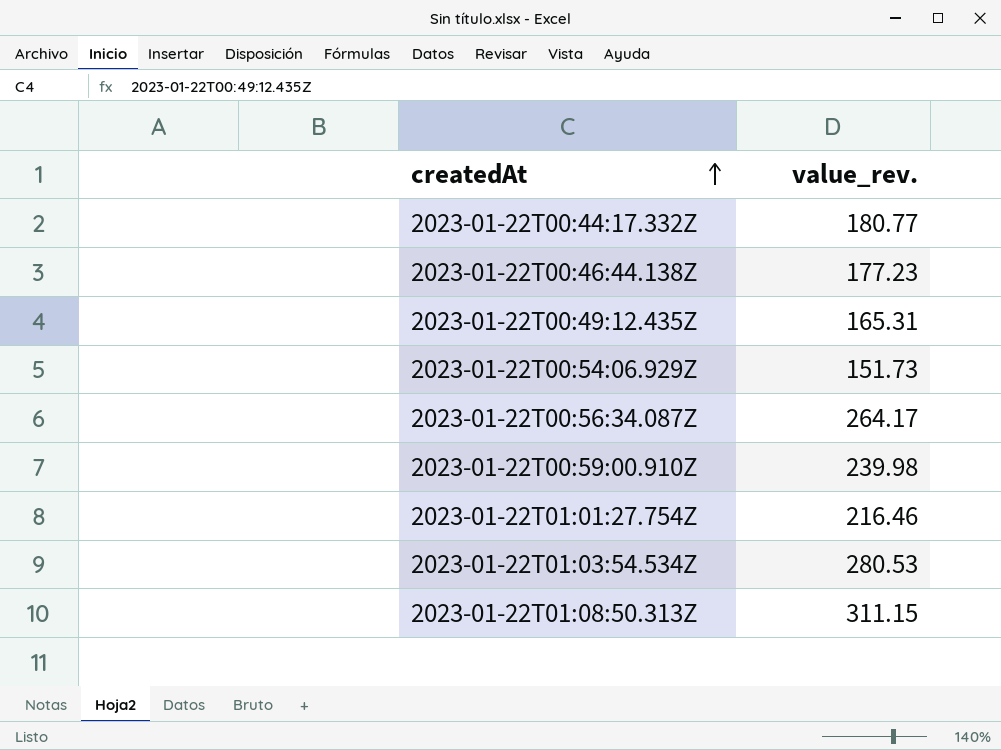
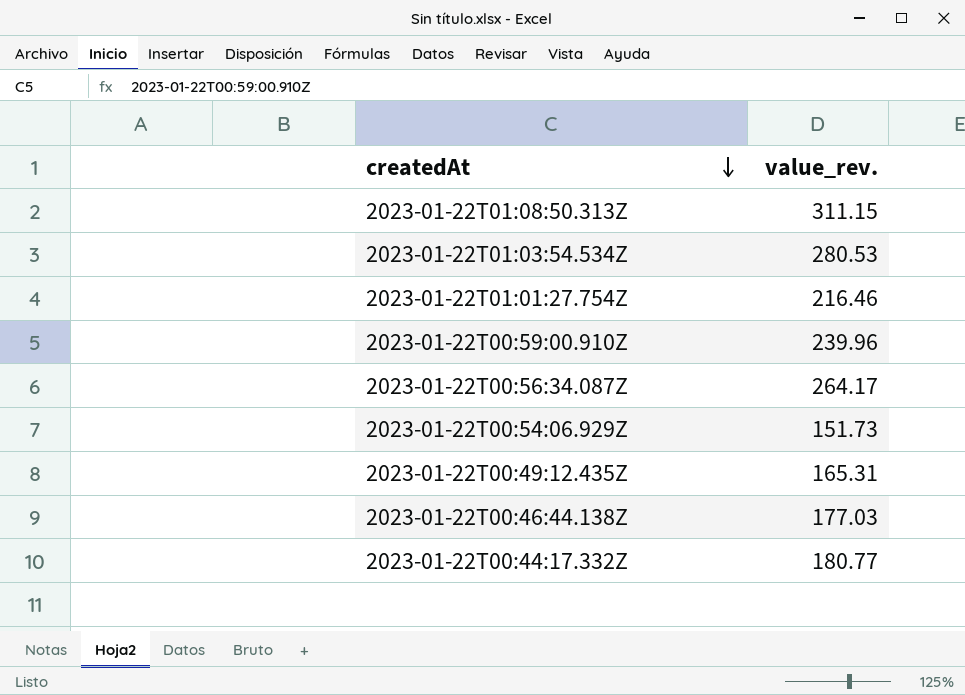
row order: createdAt ascending -> createdAt descending
2023-01-22T00:59:00.910Z | value_rev.: 239.98 -> 239.96
2023-01-22T00:46:44.138Z | value_rev.: 177.23 -> 177.03

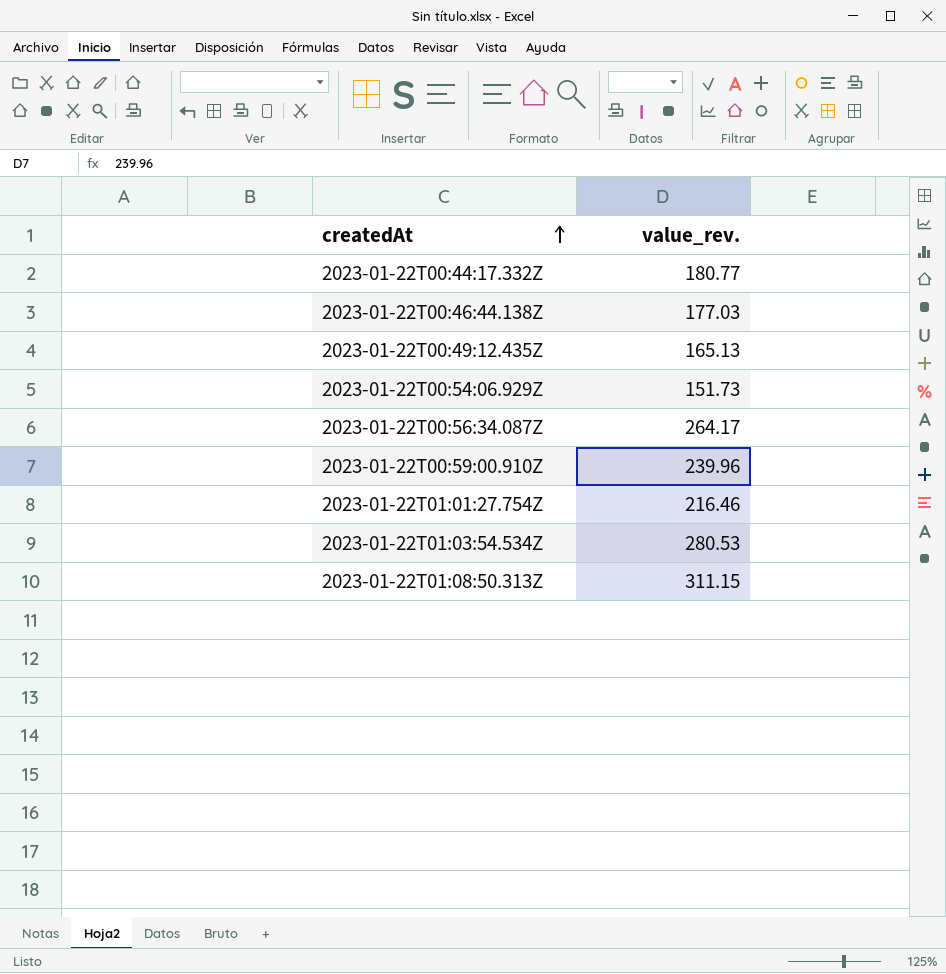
row order: createdAt descending -> createdAt ascending
2023-01-22T00:49:12.435Z | value_rev.: 165.31 -> 165.13

